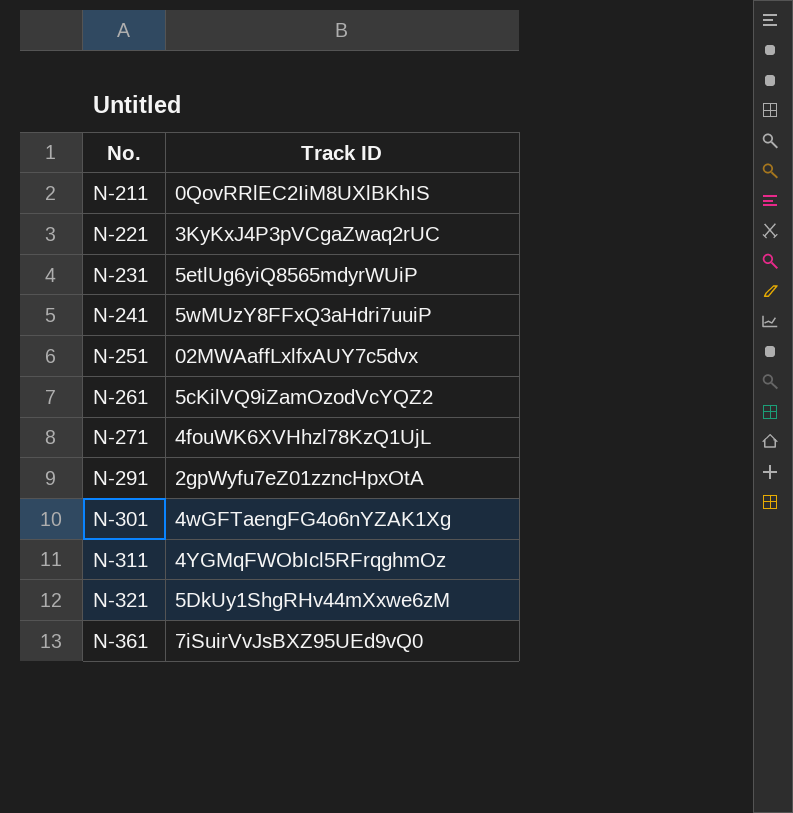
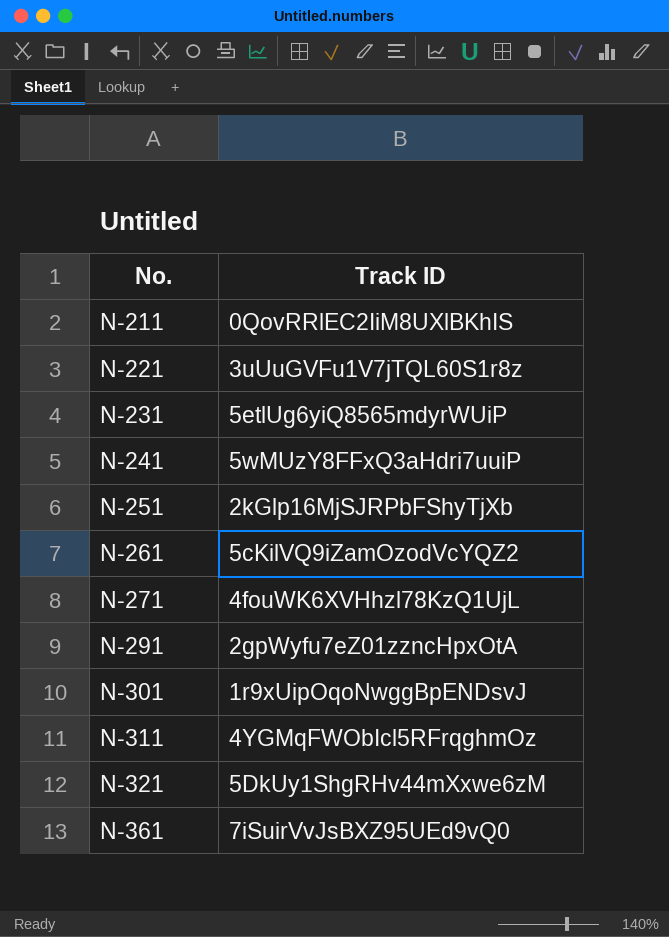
N-221 | Track ID: 3KyKxJ4P3pVCgaZwaq2rUC -> 3uUuGVFu1V7jTQL60S1r8z
N-251 | Track ID: 02MWAaffLxlfxAUY7c5dvx -> 2kGlp16MjSJRPbFShyTjXb
N-301 | Track ID: 4wGFTaengFG4o6nYZAK1Xg -> 1r9xUipOqoNwggBpENDsvJ

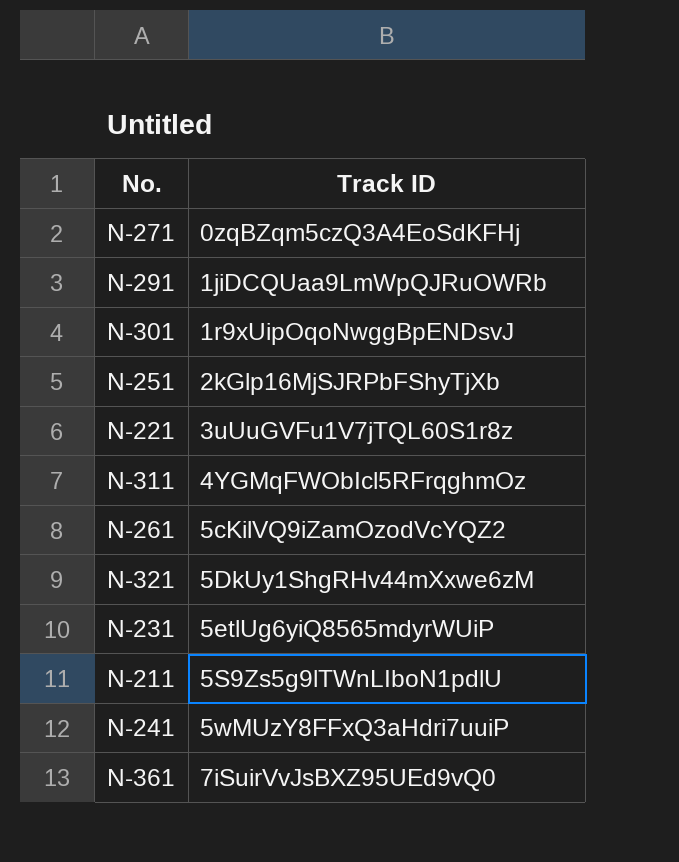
row order: No. ascending -> Track ID ascending
N-271 | Track ID: 4fouWK6XVHhzl78KzQ1UjL -> 0zqBZqm5czQ3A4EoSdKFHj
N-291 | Track ID: 2gpWyfu7eZ01zzncHpxOtA -> 1jiDCQUaa9LmWpQJRuOWRb
N-211 | Track ID: 0QovRRlEC2IiM8UXlBKhIS -> 5S9Zs5g9lTWnLIboN1pdlU

